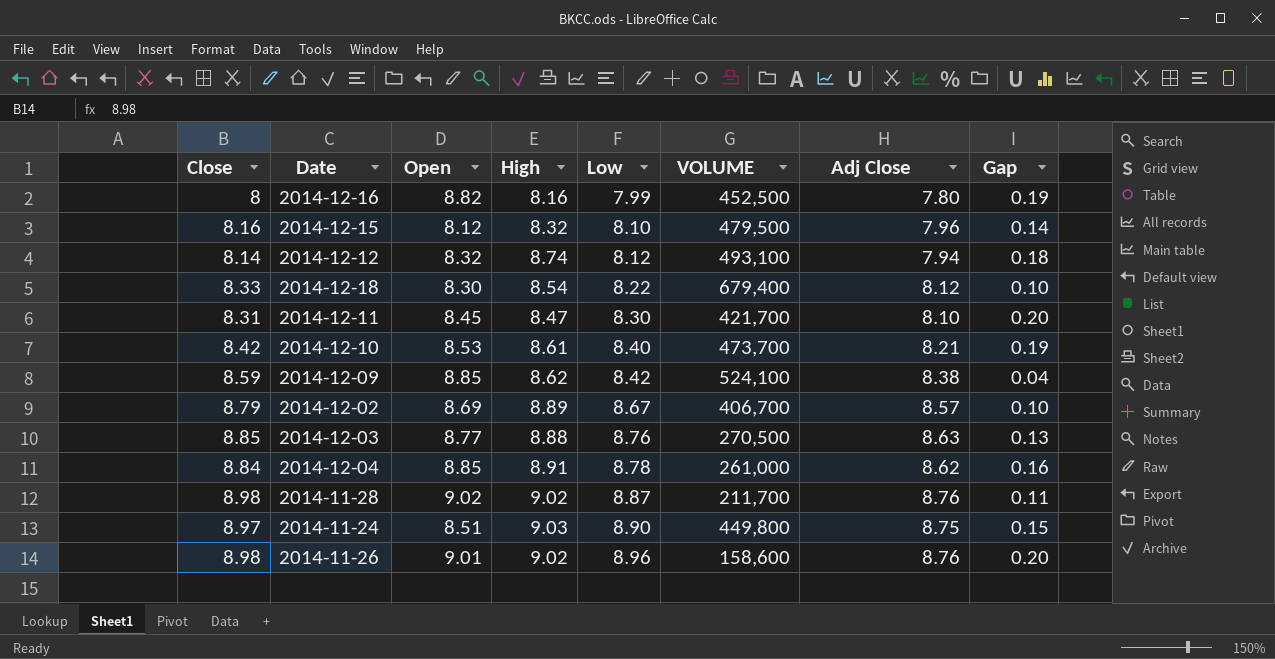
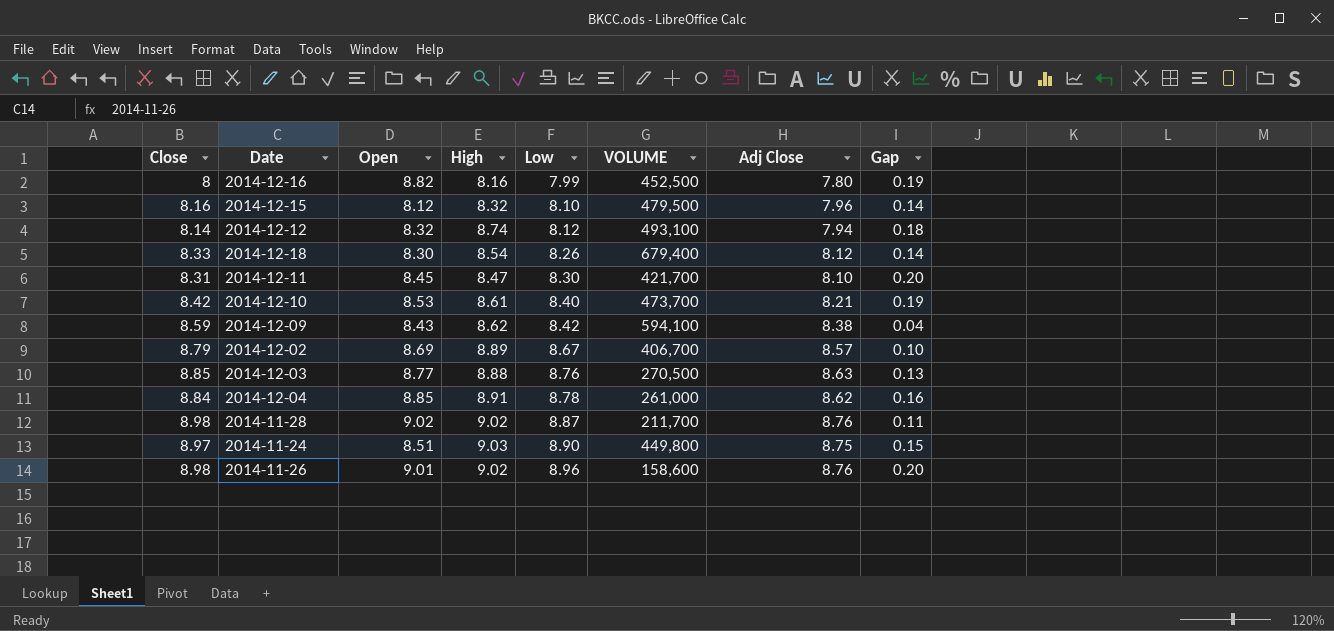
2014-12-18 | Low: 8.22 -> 8.26
2014-12-18 | Gap: 0.10 -> 0.14
2014-12-09 | Open: 8.85 -> 8.43
2014-12-09 | VOLUME: 524,100 -> 594,100

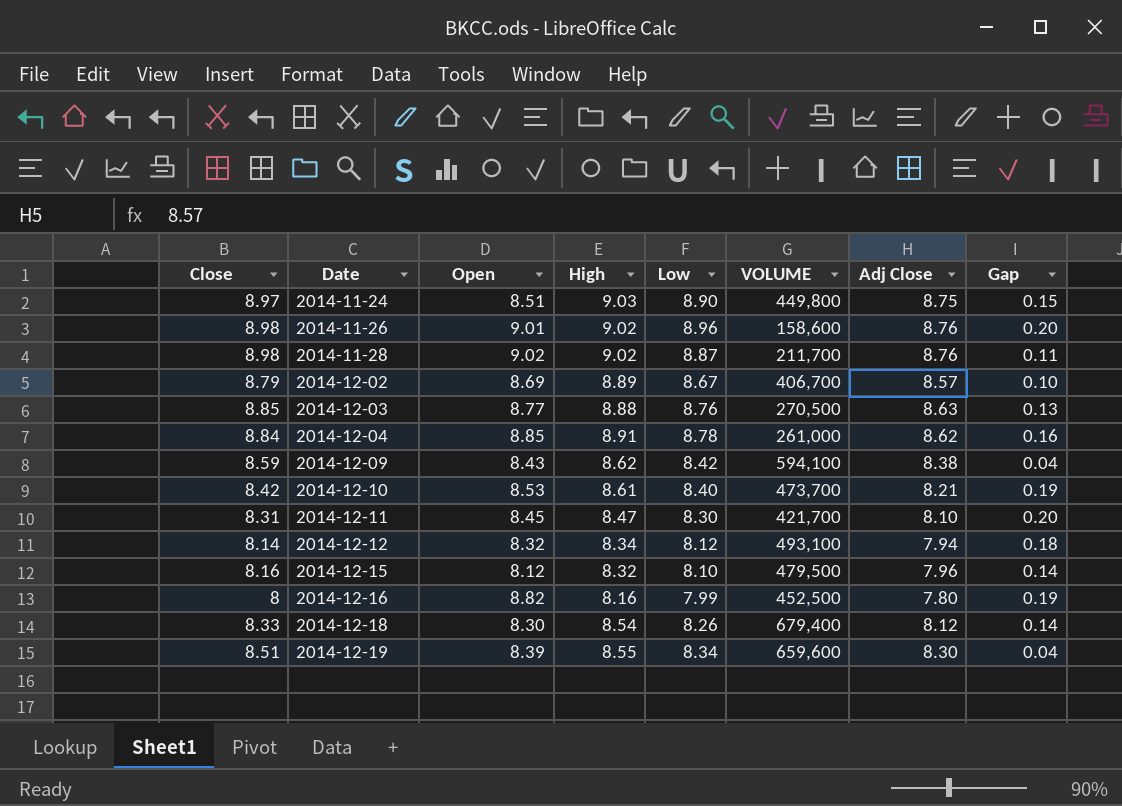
row order: Low ascending -> Date ascending
2014-12-12 | High: 8.74 -> 8.34
row 2014-12-19: none -> 8.51 | 8.39 | 8.55 | 8.34 | 659,600 | 8.30 | 0.04

